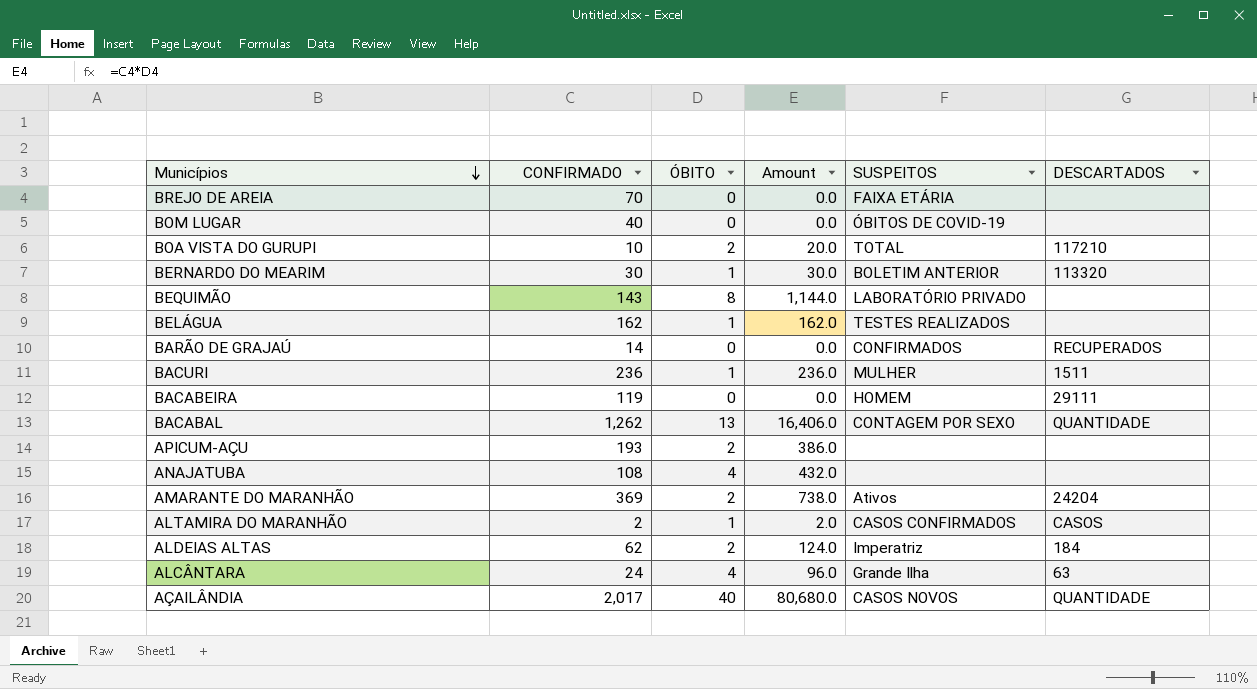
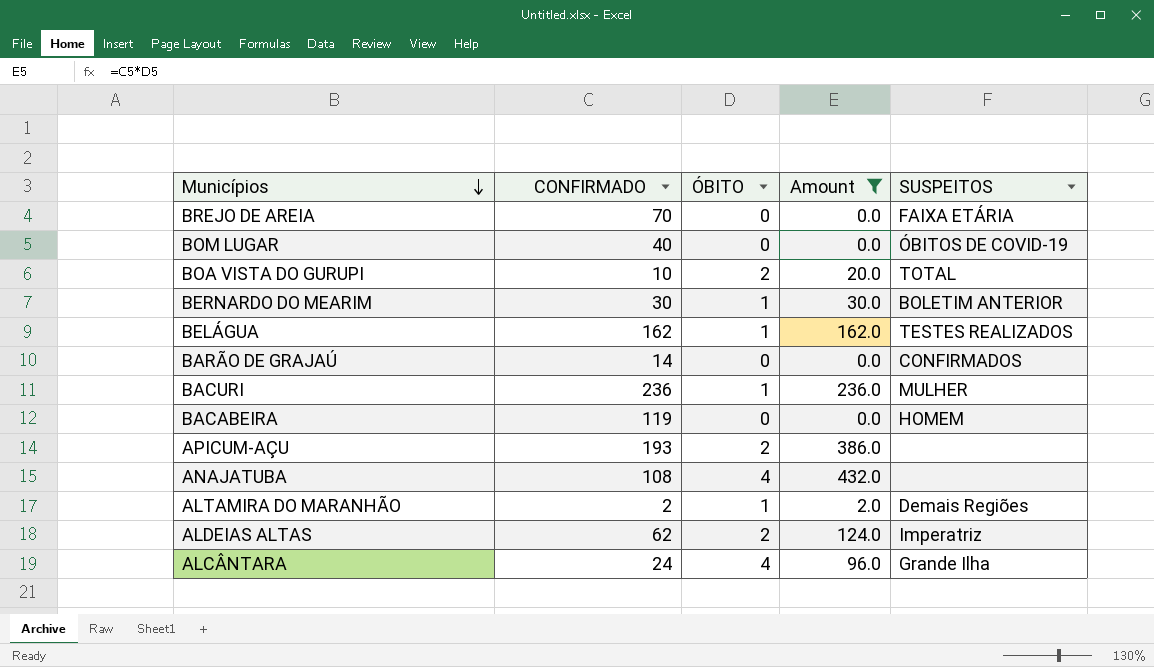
filter: none -> Amount <= 432.0
column DESCARTADOS | position: 6 -> none
ALTAMIRA DO MARANHÃO | SUSPEITOS: CASOS CONFIRMADOS -> Demais Regiões

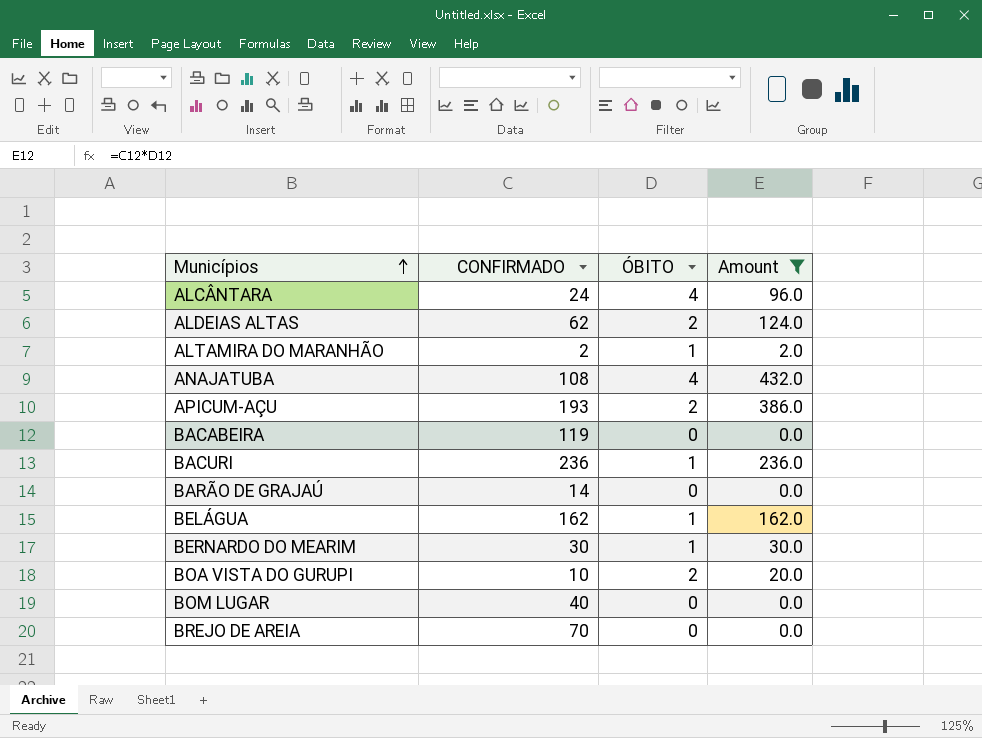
row order: Municípios descending -> Municípios ascending
column SUSPEITOS | position: 5 -> none

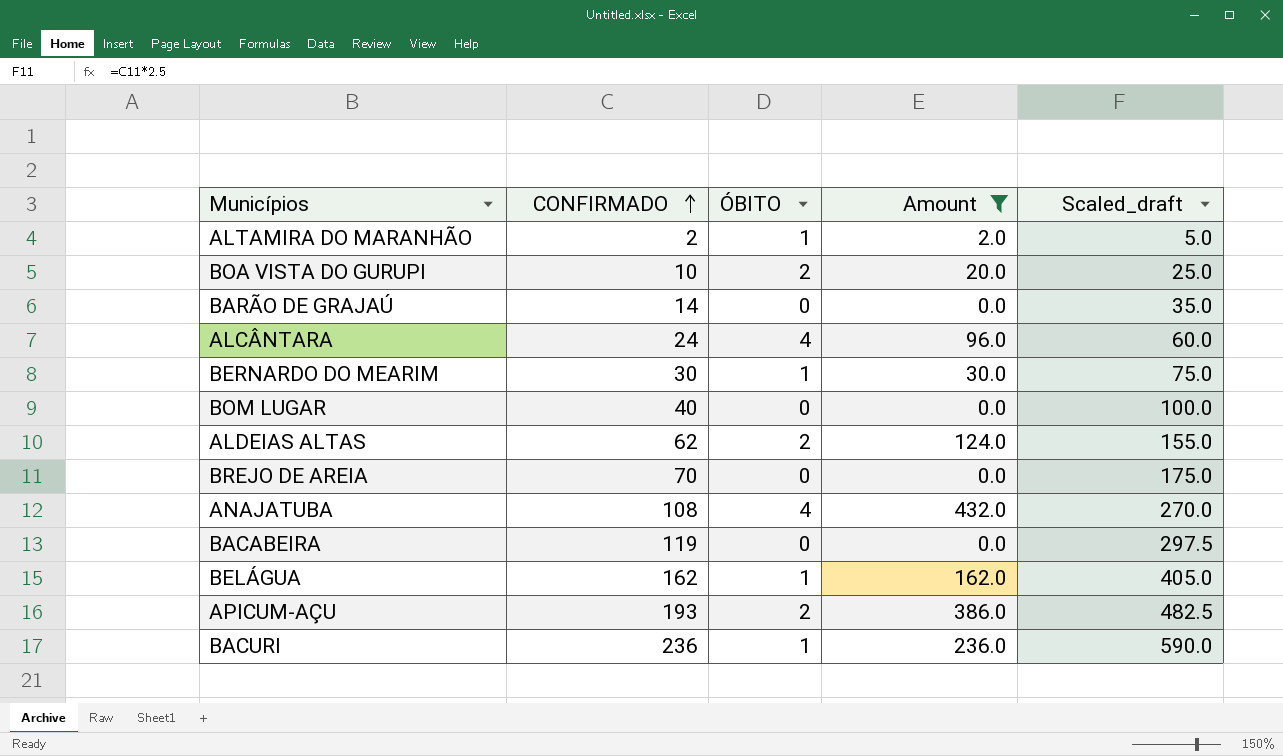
row order: Municípios ascending -> CONFIRMADO ascending
column Scaled_draft | formula: none -> [CONFIRMADO] * 2.5

